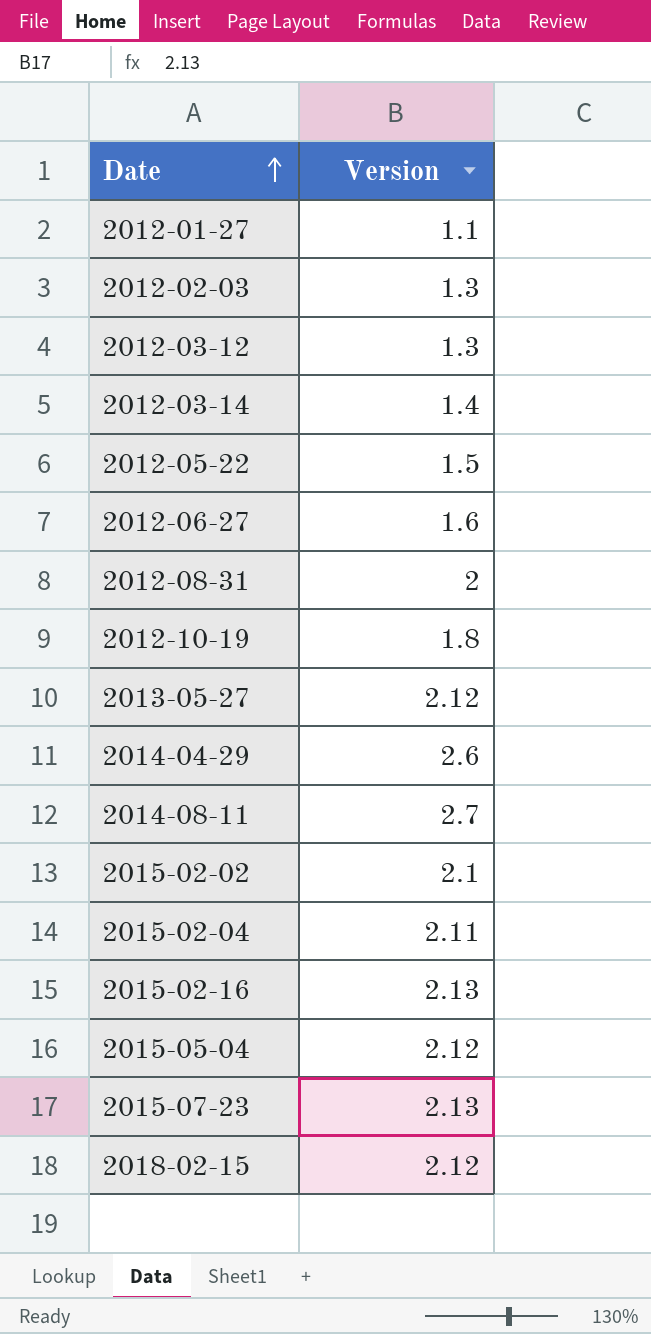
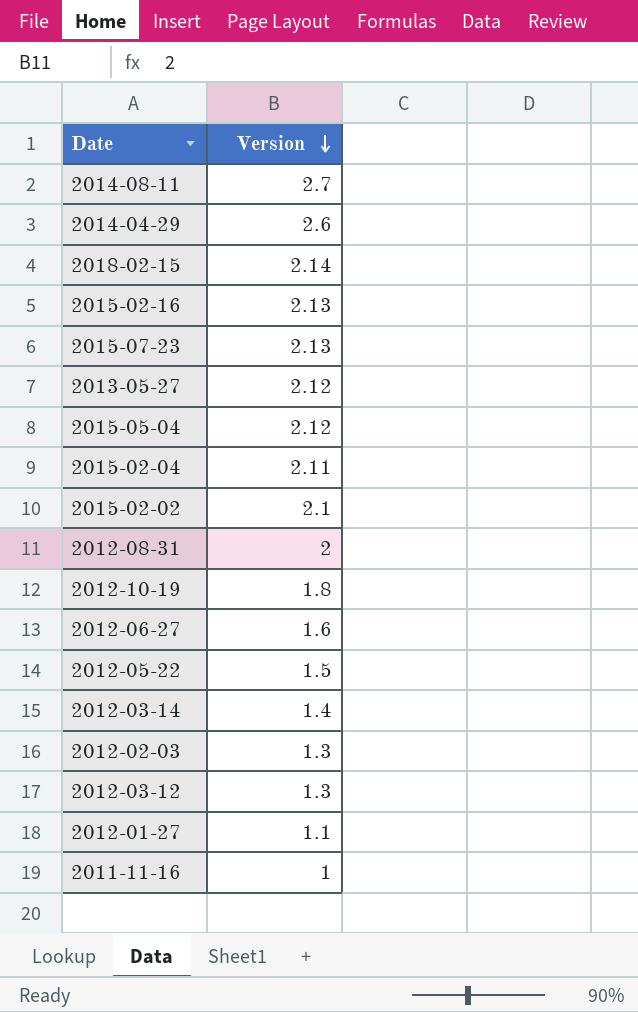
row order: Date ascending -> Version descending
2018-02-15 | Version: 2.12 -> 2.14
row 2011-11-16: none -> 1

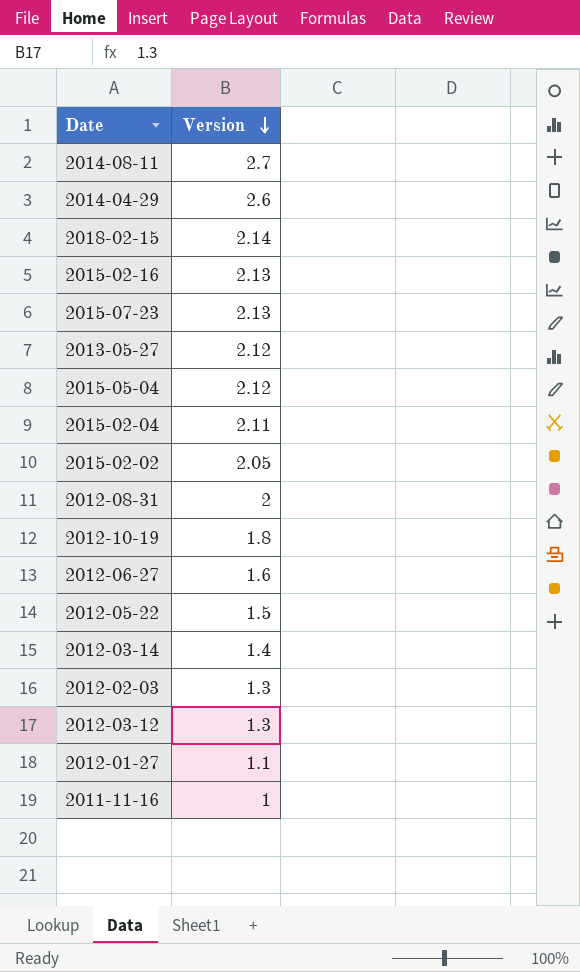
2015-02-02 | Version: 2.1 -> 2.05

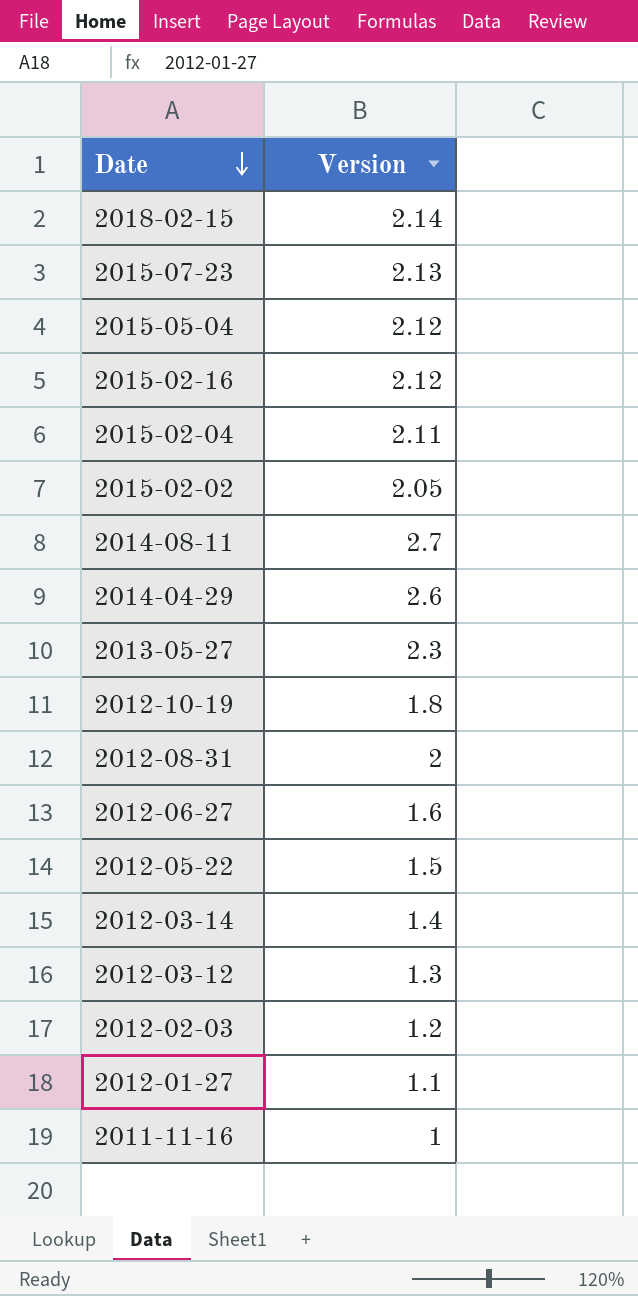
row order: Version descending -> Date descending
2015-02-16 | Version: 2.13 -> 2.12
2013-05-27 | Version: 2.12 -> 2.3
2012-02-03 | Version: 1.3 -> 1.2

